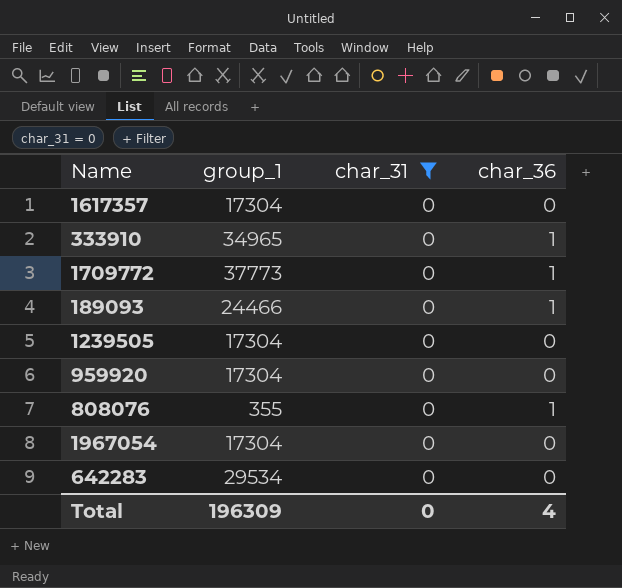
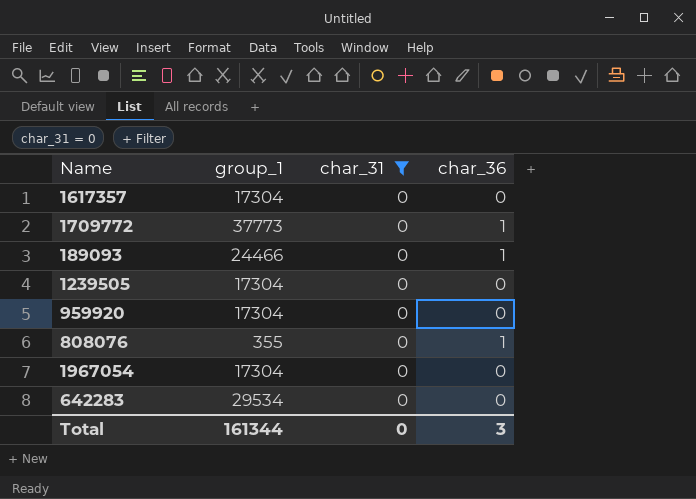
row 333910: 34965 | 0 | 1 -> none
Total | group_1: 196309 -> 161344
Total | char_36: 4 -> 3

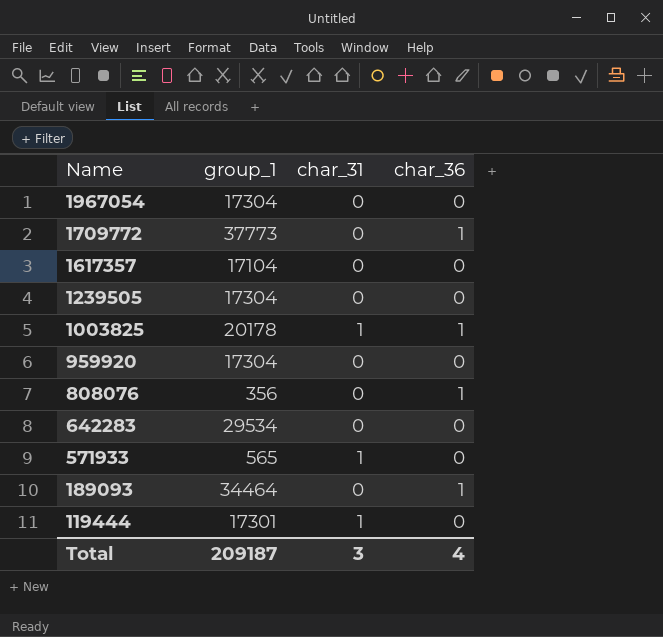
filter: char_31 = 0 -> none
row order: none -> Name descending
1617357 | group_1: 17304 -> 17104
808076 | group_1: 355 -> 356
189093 | group_1: 24466 -> 34464
Total | group_1: 161344 -> 209187
Total | char_31: 0 -> 3
Total | char_36: 3 -> 4

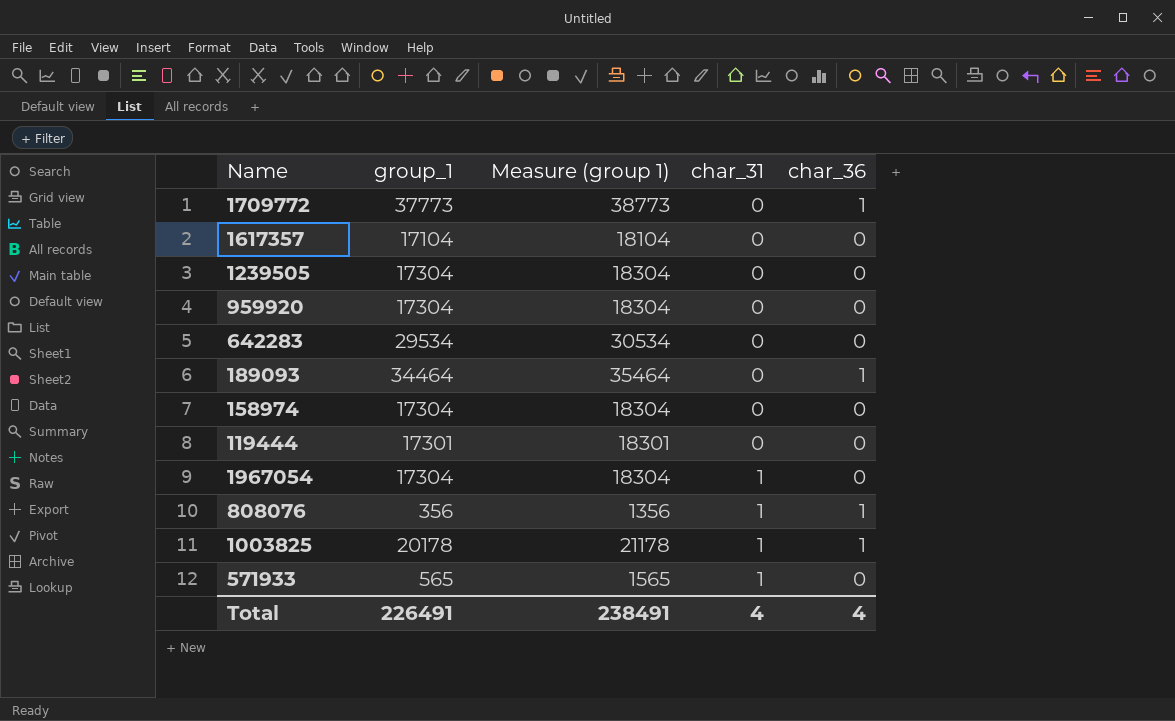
row order: Name descending -> char_31 ascending
column Measure (group 1) | formula: none -> [group_1] + 1000
row 158974: none -> 17304 | 18304 | 0 | 0
119444 | char_31: 1 -> 0
1967054 | char_31: 0 -> 1
808076 | char_31: 0 -> 1
Total | group_1: 209187 -> 226491
Total | char_31: 3 -> 4

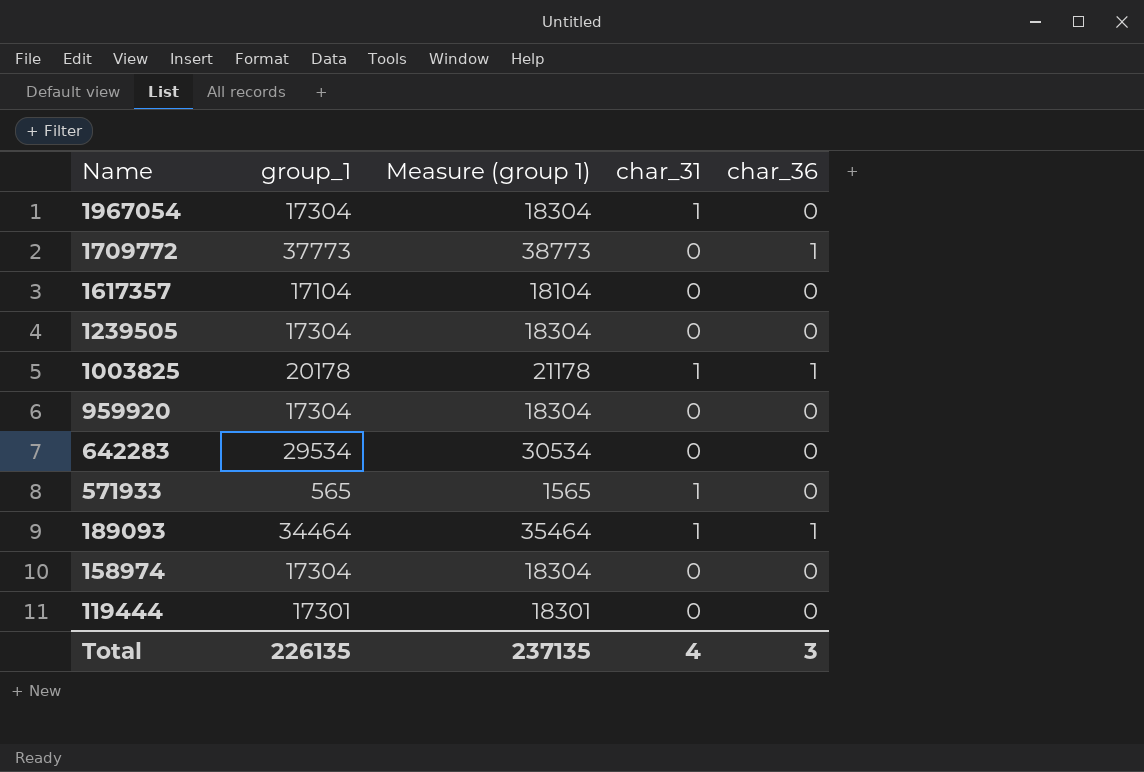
row order: char_31 ascending -> Name descending
row 808076: 356 | 1356 | 1 | 1 -> none
189093 | char_31: 0 -> 1
Total | group_1: 226491 -> 226135
Total | Measure (group 1): 238491 -> 237135
Total | char_36: 4 -> 3

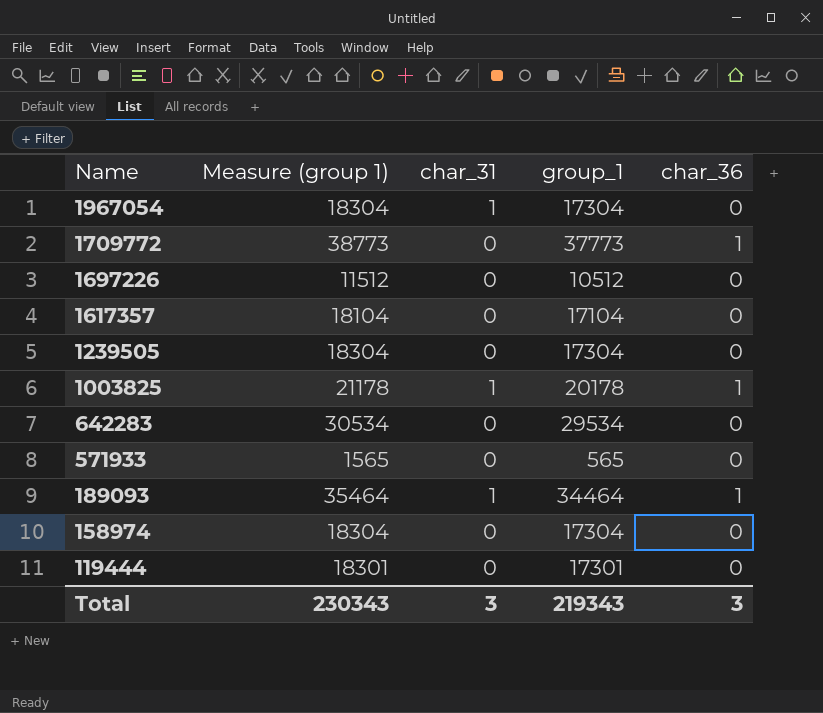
column group_1 | position: 2 -> 4
row 959920: 17304 | 18304 | 0 | 0 -> none
row 1697226: none -> 11512 | 0 | 10512 | 0
571933 | char_31: 1 -> 0
Total | Measure (group 1): 237135 -> 230343
Total | char_31: 4 -> 3
Total | group_1: 226135 -> 219343

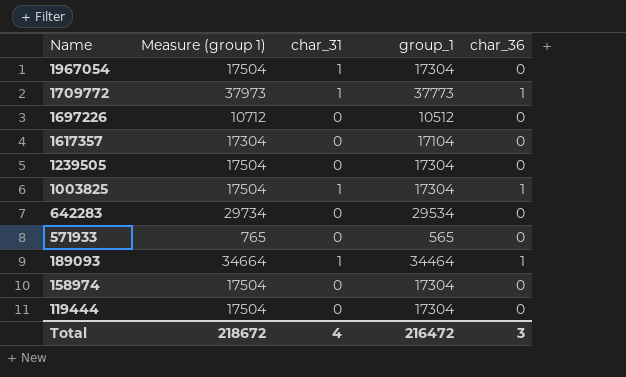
column Measure (group 1) | formula: [group_1] + 1000 -> [group_1] + 200
1709772 | char_31: 0 -> 1
1003825 | group_1: 20178 -> 17304
119444 | group_1: 17301 -> 17304
Total | Measure (group 1): 230343 -> 218672
Total | char_31: 3 -> 4
Total | group_1: 219343 -> 216472

